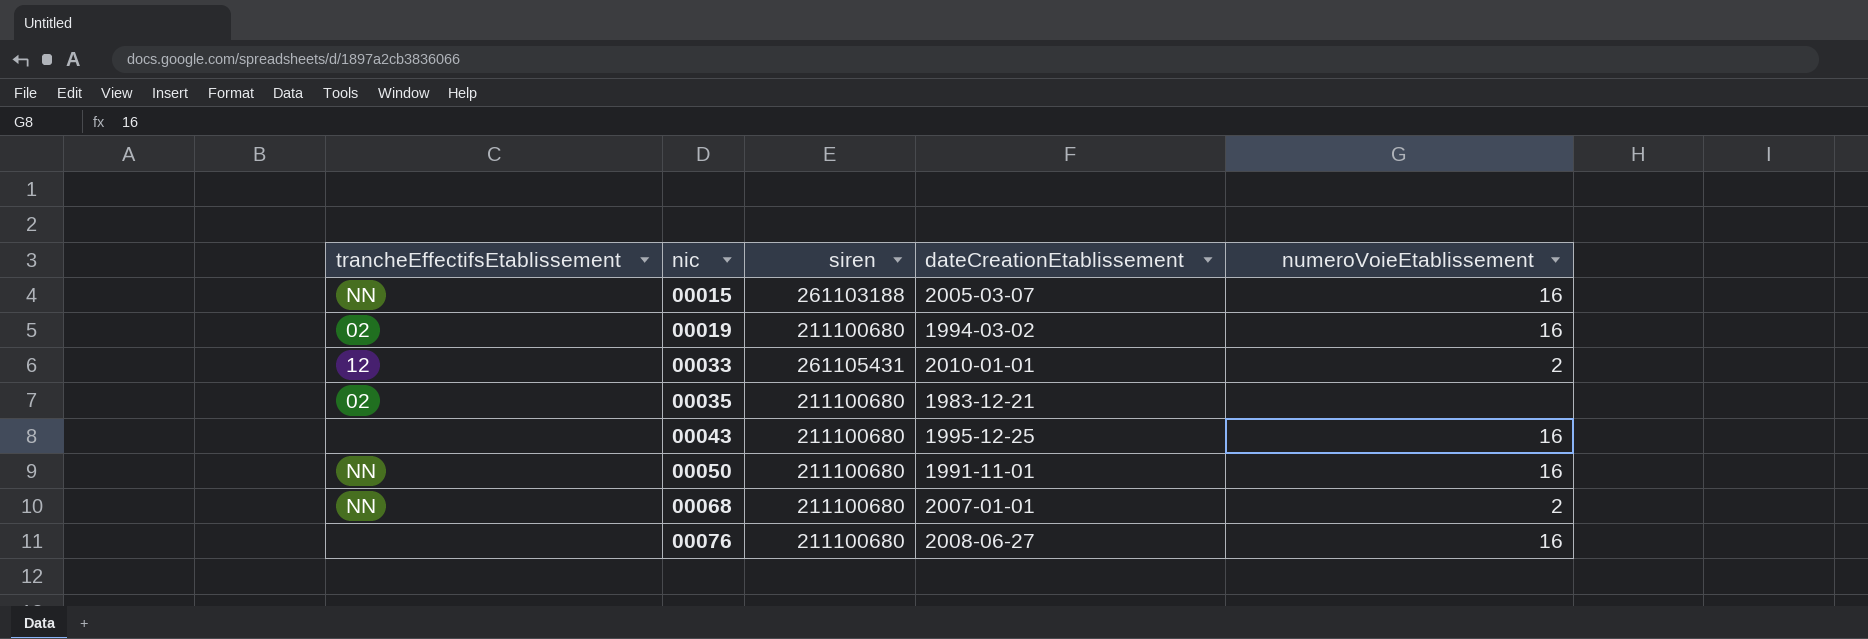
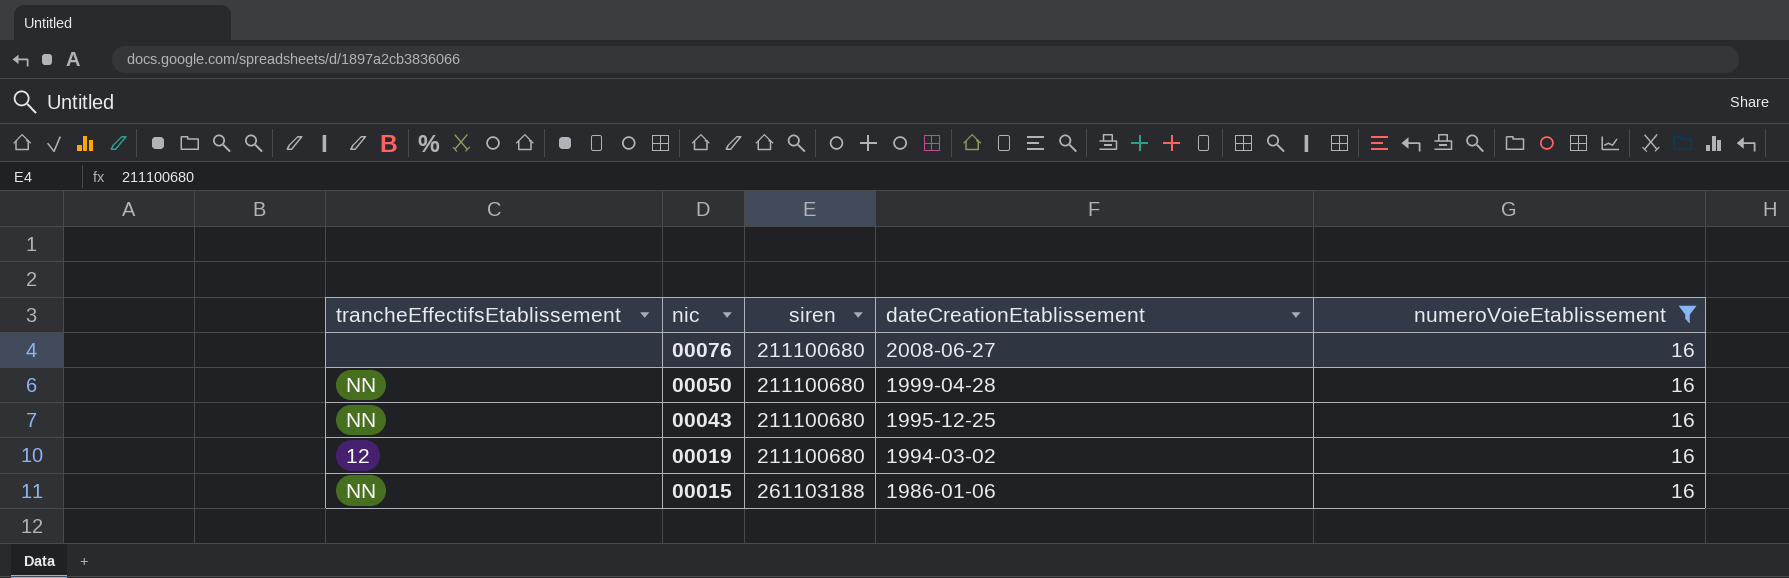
filter: none -> numeroVoieEtablissement = 16
row order: nic ascending -> nic descending
00050 | dateCreationEtablissement: 1991-11-01 -> 1999-04-28
00043 | trancheEffectifsEtablissement: none -> NN
00019 | trancheEffectifsEtablissement: 02 -> 12
00015 | dateCreationEtablissement: 2005-03-07 -> 1986-01-06

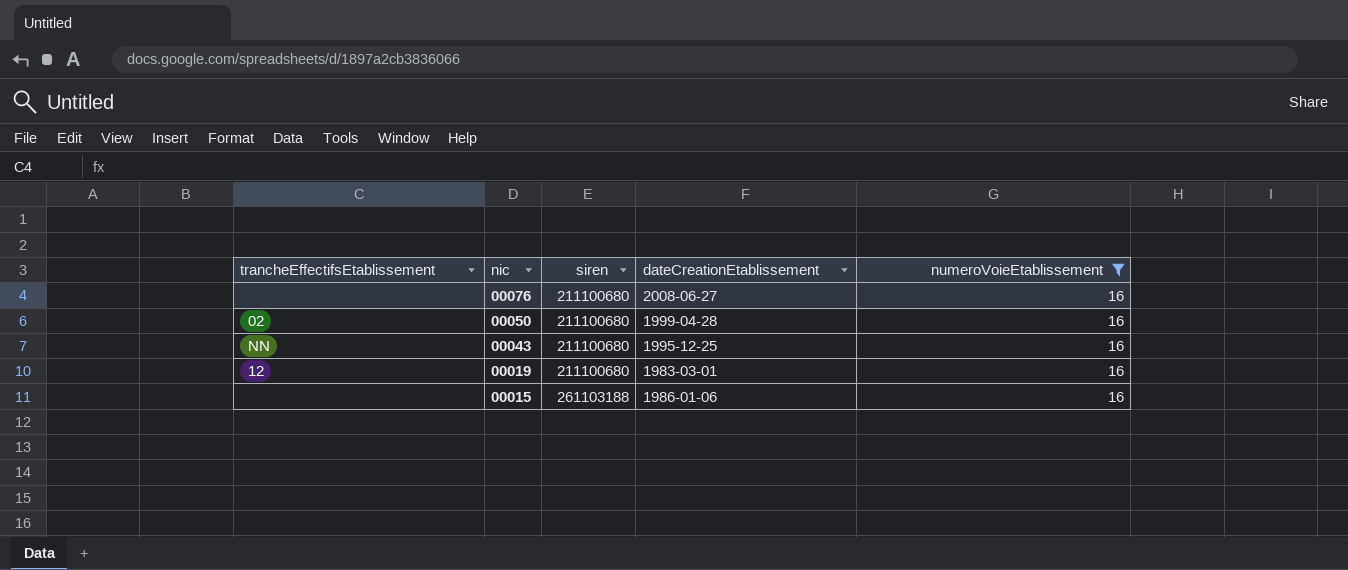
00050 | trancheEffectifsEtablissement: NN -> 02
00019 | dateCreationEtablissement: 1994-03-02 -> 1983-03-01
00015 | trancheEffectifsEtablissement: NN -> none

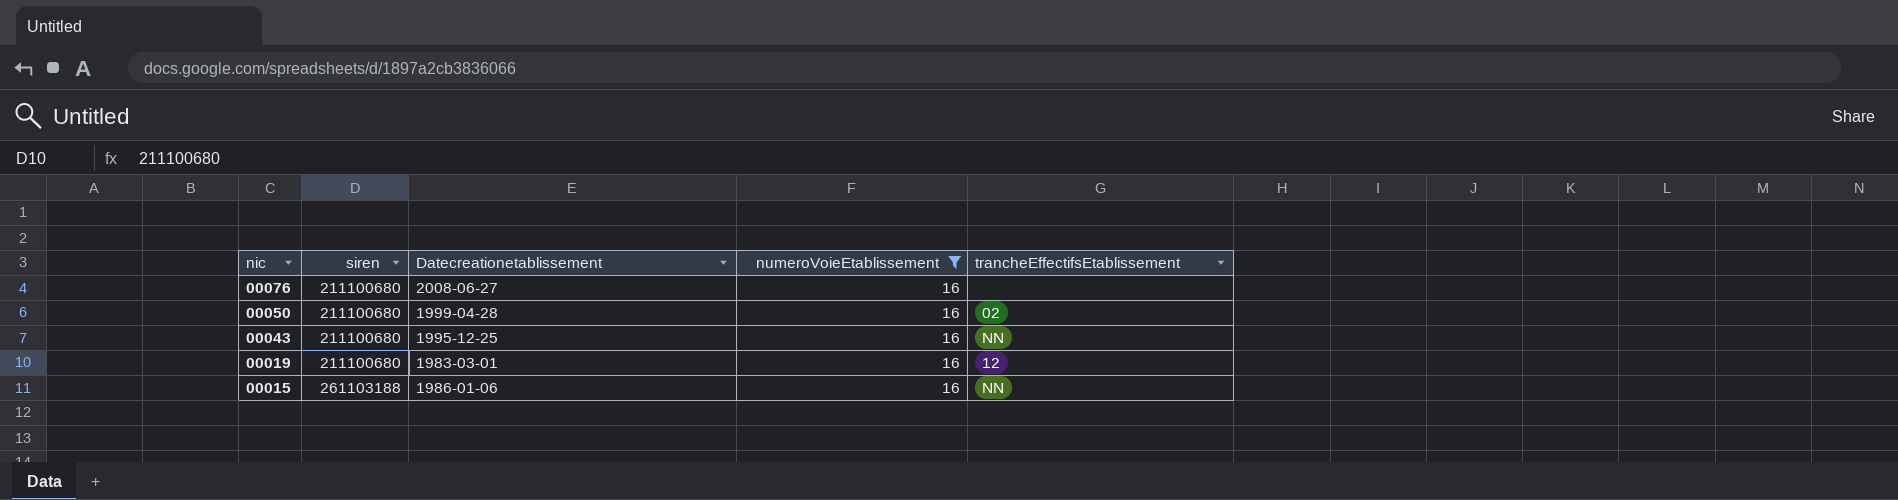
column name: dateCreationEtablissement -> Datecreationetablissement
column trancheEffectifsEtablissement | position: 1 -> 5
00015 | trancheEffectifsEtablissement: none -> NN

